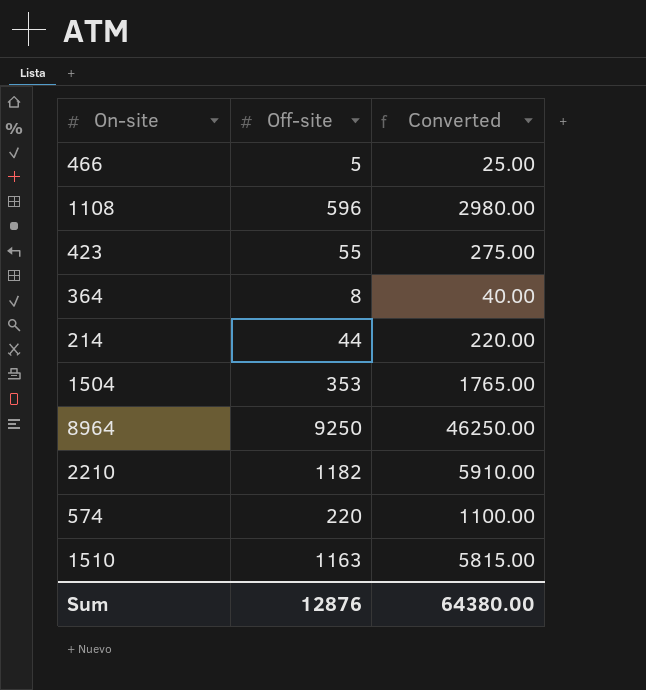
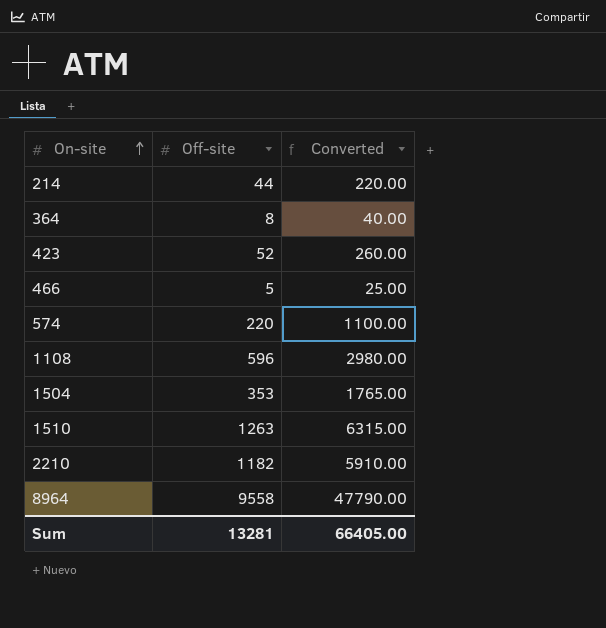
row order: none -> On-site ascending
423 | Off-site: 55 -> 52
423 | Converted: 275.00 -> 260.00
1510 | Off-site: 1163 -> 1263
1510 | Converted: 5815.00 -> 6315.00
8964 | Off-site: 9250 -> 9558
8964 | Converted: 46250.00 -> 47790.00
Sum | Off-site: 12876 -> 13281
Sum | Converted: 64380.00 -> 66405.00

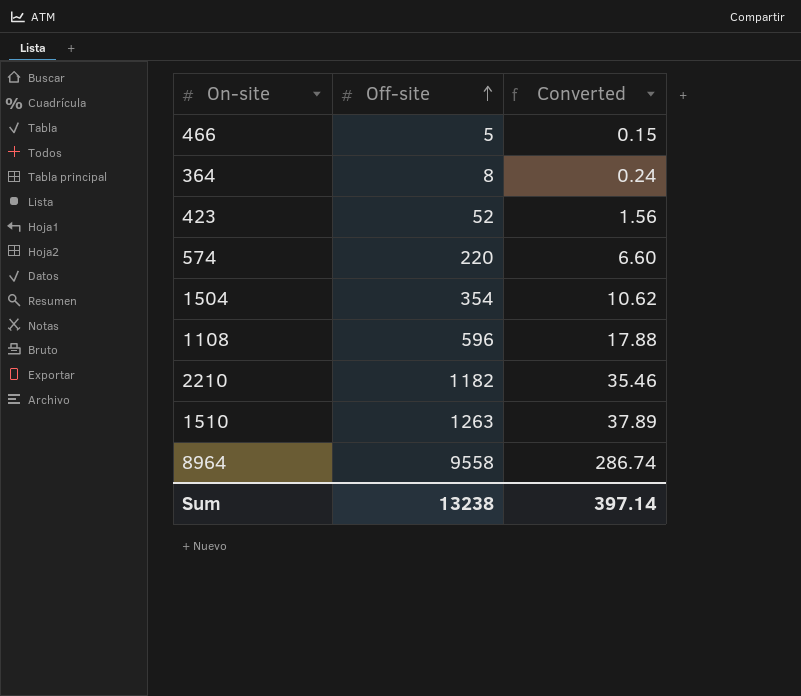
row order: On-site ascending -> Off-site ascending
column Converted | formula: [Off-site] * 5 -> [Off-site] * 0.03
row 214: 44 | 220.00 -> none
1504 | Off-site: 353 -> 354
Sum | Off-site: 13281 -> 13238
Sum | Converted: 66405.00 -> 397.14

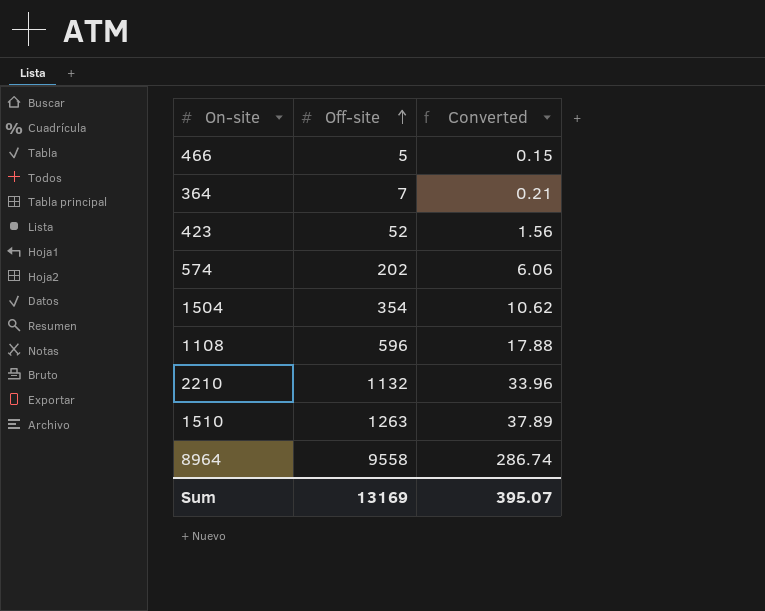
364 | Off-site: 8 -> 7
364 | Converted: 0.24 -> 0.21
574 | Off-site: 220 -> 202
574 | Converted: 6.60 -> 6.06
2210 | Off-site: 1182 -> 1132
2210 | Converted: 35.46 -> 33.96
Sum | Off-site: 13238 -> 13169
Sum | Converted: 397.14 -> 395.07

